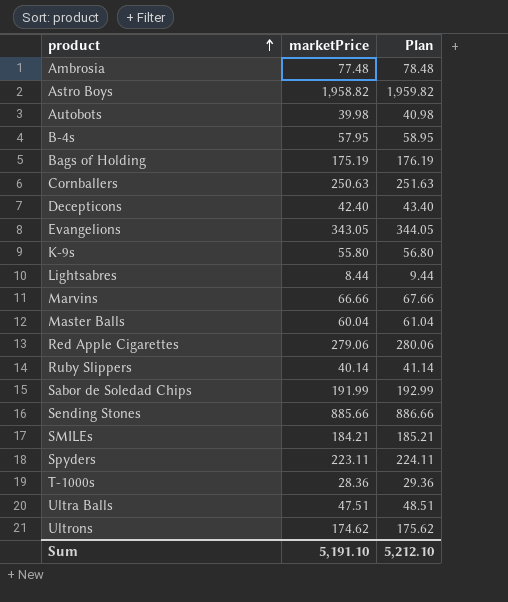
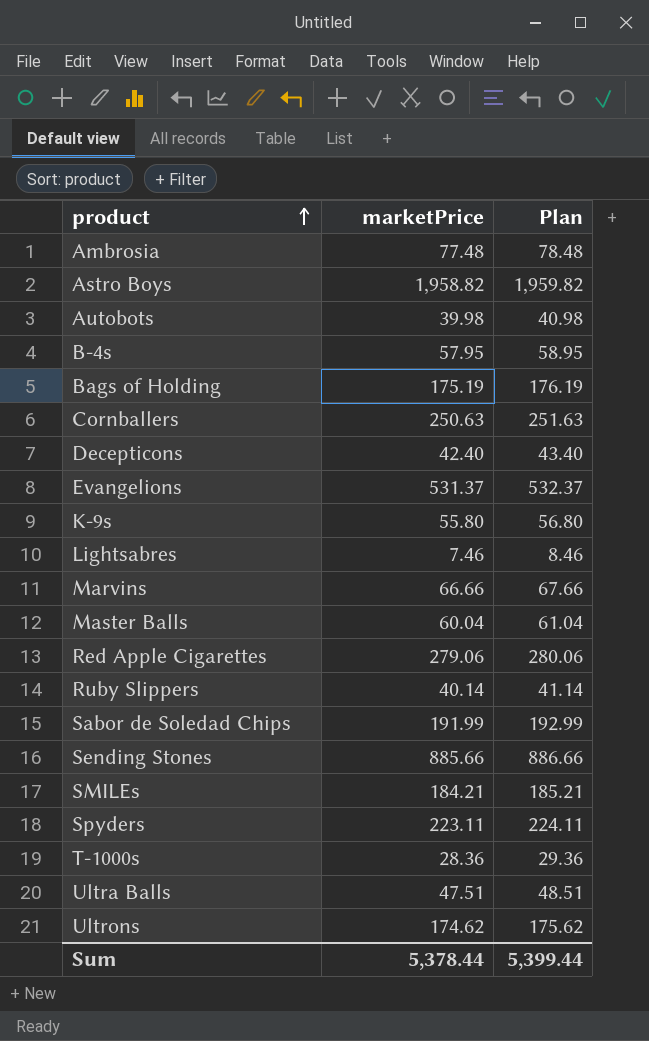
Evangelions | marketPrice: 343.05 -> 531.37
Evangelions | Plan: 344.05 -> 532.37
Lightsabres | marketPrice: 8.44 -> 7.46
Lightsabres | Plan: 9.44 -> 8.46
Sum | marketPrice: 5,191.10 -> 5,378.44
Sum | Plan: 5,212.10 -> 5,399.44

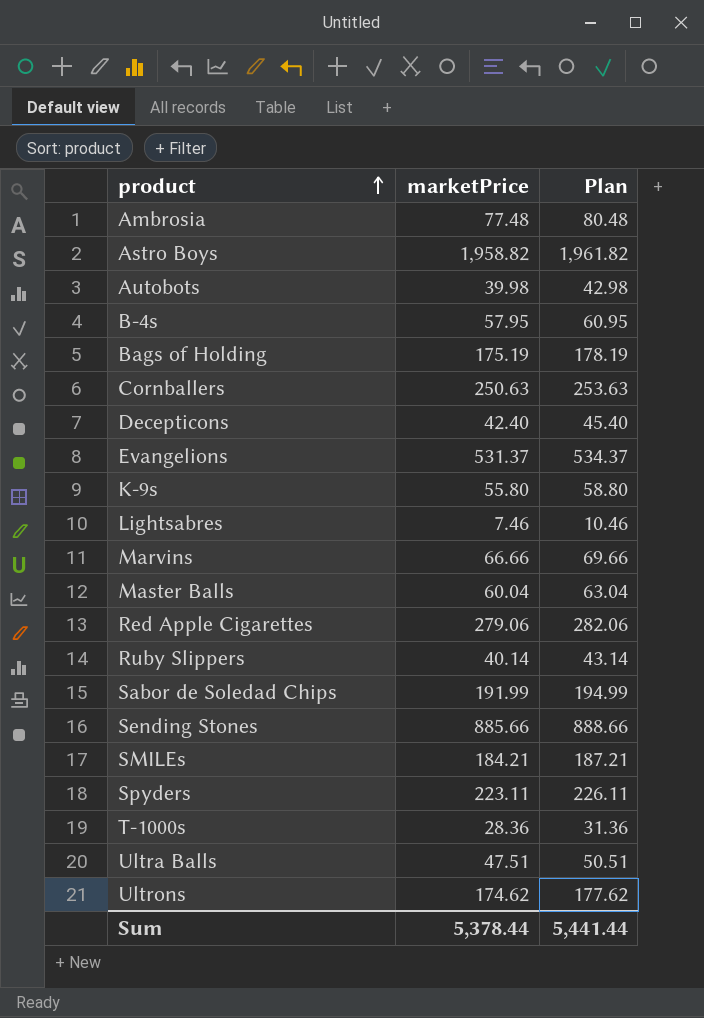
column Plan | formula: [marketPrice] + 1 -> [marketPrice] + 3
Sum | Plan: 5,399.44 -> 5,441.44

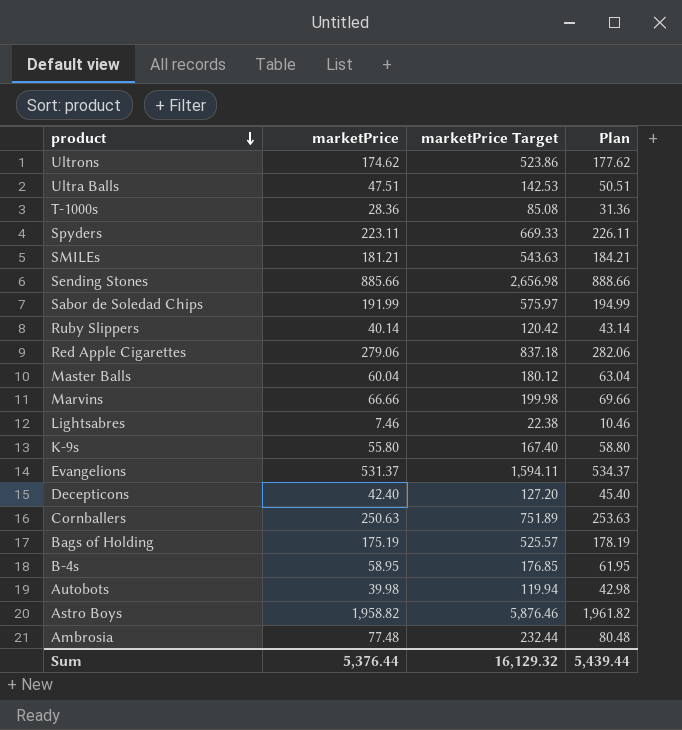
row order: product ascending -> product descending
column marketPrice Target | formula: none -> [marketPrice] * 3
SMILEs | marketPrice: 184.21 -> 181.21
SMILEs | Plan: 187.21 -> 184.21
B-4s | marketPrice: 57.95 -> 58.95
B-4s | Plan: 60.95 -> 61.95
Sum | marketPrice: 5,378.44 -> 5,376.44
Sum | Plan: 5,441.44 -> 5,439.44

